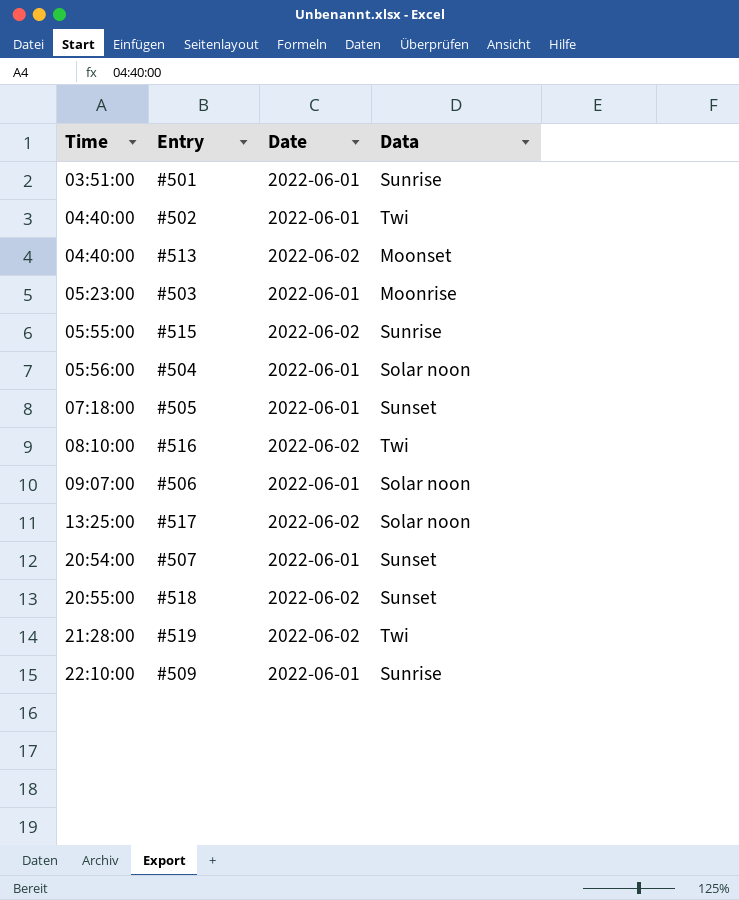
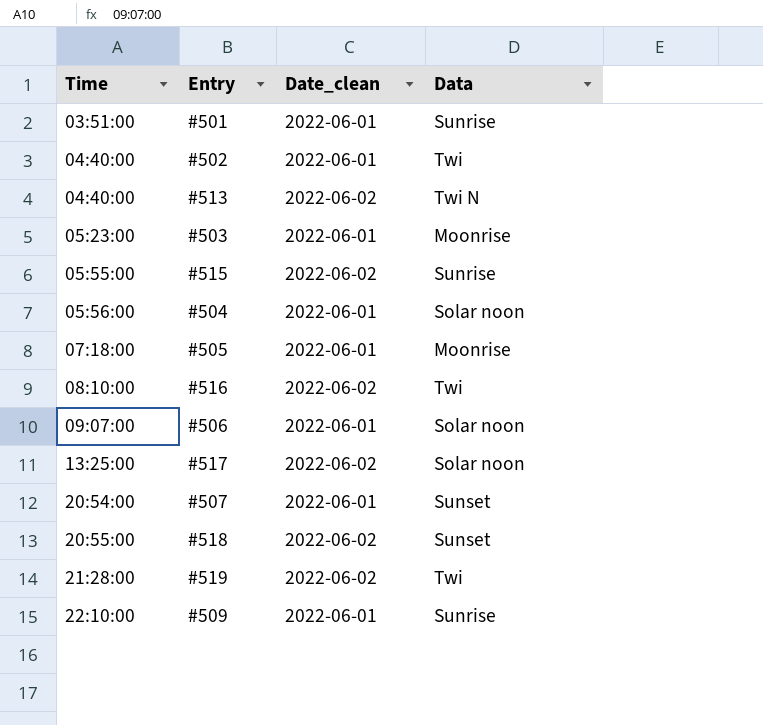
column name: Date -> Date_clean
#513 | Data: Moonset -> Twi N
#505 | Data: Sunset -> Moonrise

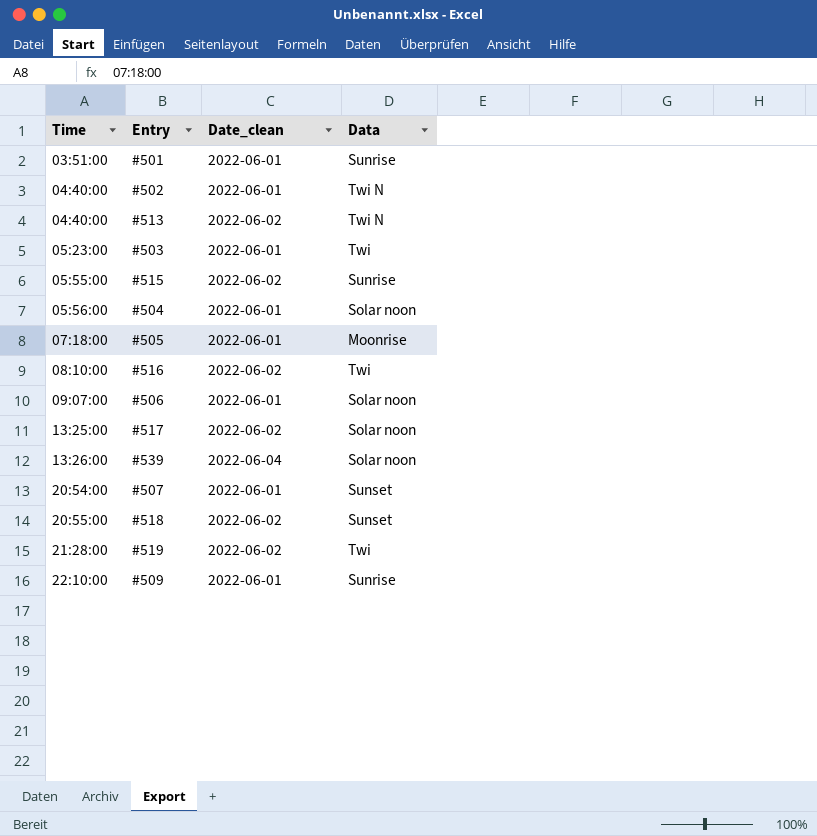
#502 | Data: Twi -> Twi N
#503 | Data: Moonrise -> Twi
row #539: none -> 13:26:00 | 2022-06-04 | Solar noon

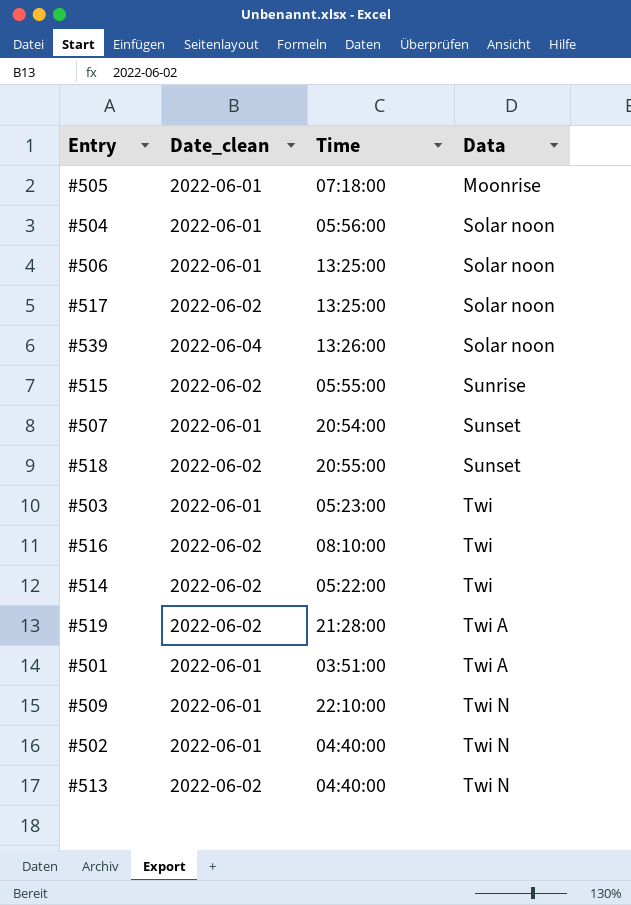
row order: Time ascending -> Data ascending
column Time | position: 1 -> 3
#506 | Time: 09:07:00 -> 13:25:00
row #514: none -> 2022-06-02 | 05:22:00 | Twi
#519 | Data: Twi -> Twi A
#501 | Data: Sunrise -> Twi A
#509 | Data: Sunrise -> Twi N

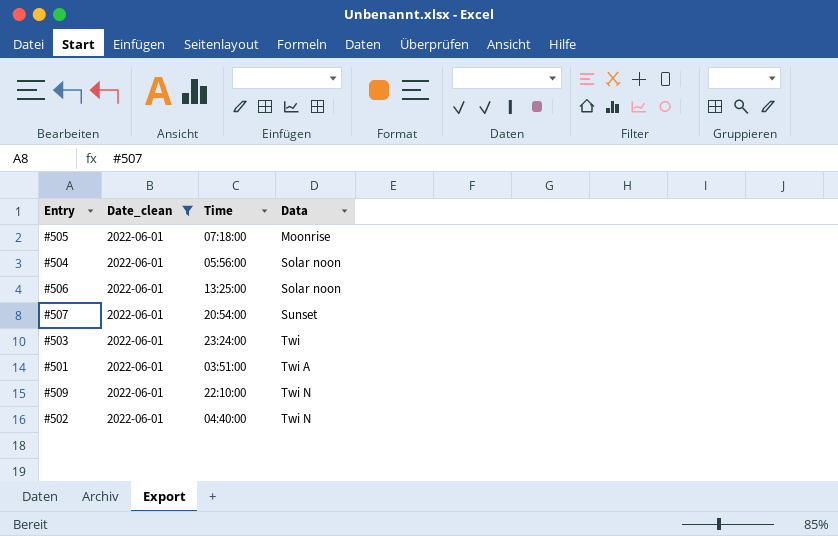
filter: none -> Date_clean = 2022-06-01
#503 | Time: 05:23:00 -> 23:24:00

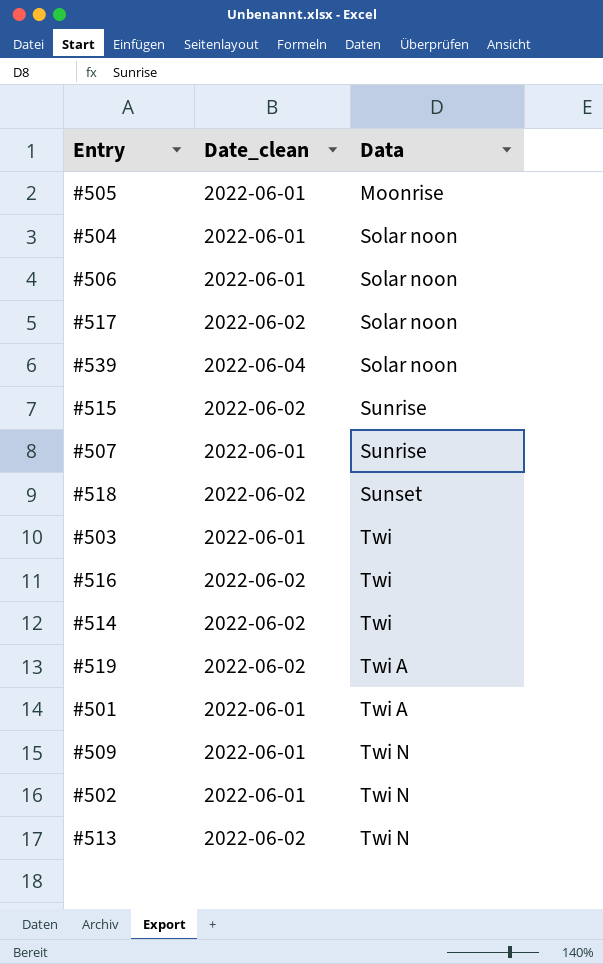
filter: Date_clean = 2022-06-01 -> none
column Time | position: 3 -> none
#507 | Data: Sunset -> Sunrise

